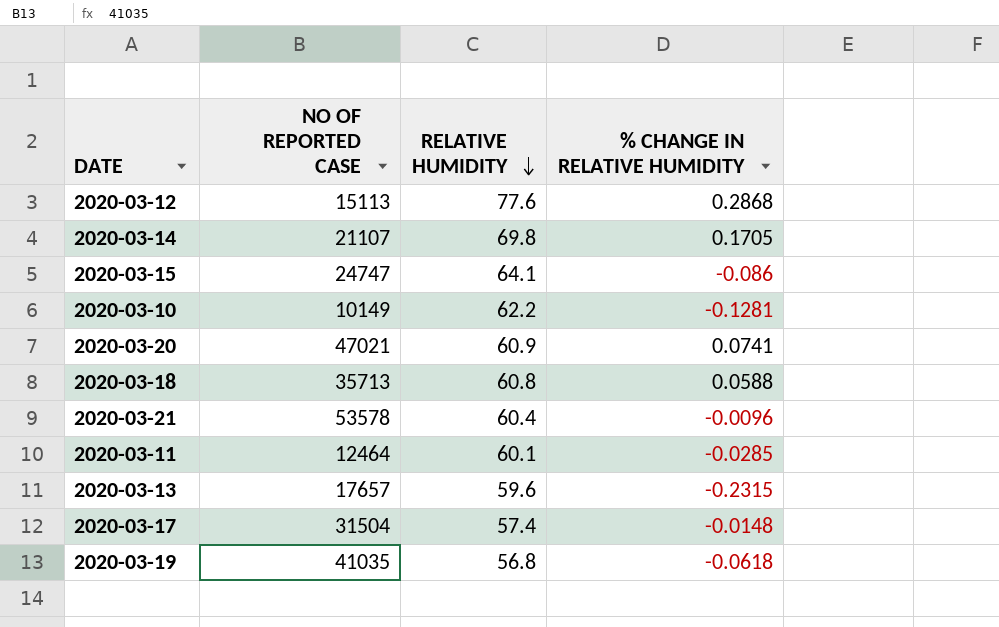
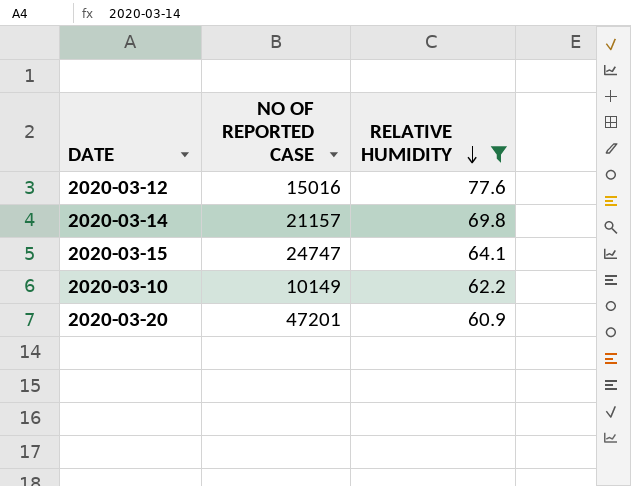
filter: none -> RELATIVE HUMIDITY >= 60.9
column % CHANGE IN RELATIVE HUMIDITY | position: 4 -> none
2020-03-12 | NO OF REPORTED CASE: 15113 -> 15016
2020-03-14 | NO OF REPORTED CASE: 21107 -> 21157
2020-03-20 | NO OF REPORTED CASE: 47021 -> 47201

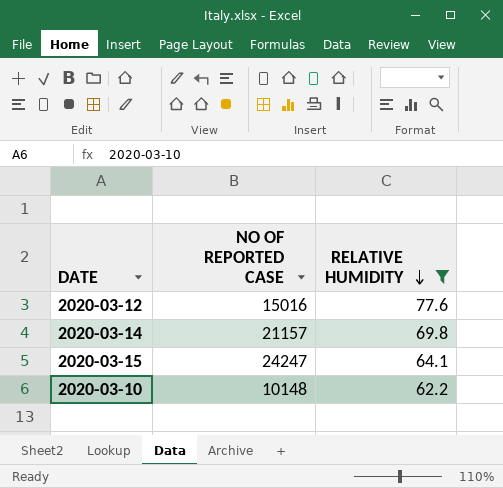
row 2020-03-20: 47201 | 60.9 -> none
2020-03-15 | NO OF REPORTED CASE: 24747 -> 24247
2020-03-10 | NO OF REPORTED CASE: 10149 -> 10148

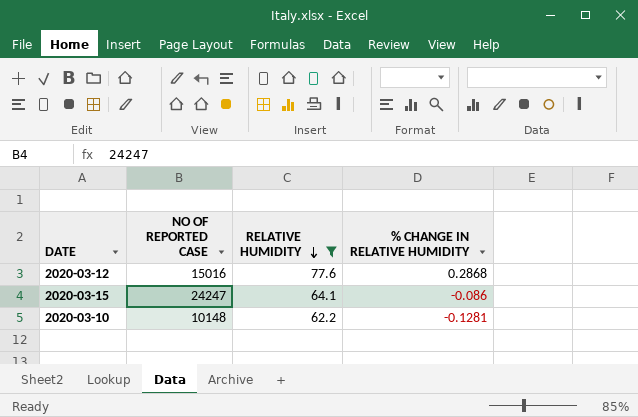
column % CHANGE IN RELATIVE HUMIDITY | position: none -> 4
row 2020-03-14: 21157 | 69.8 -> none

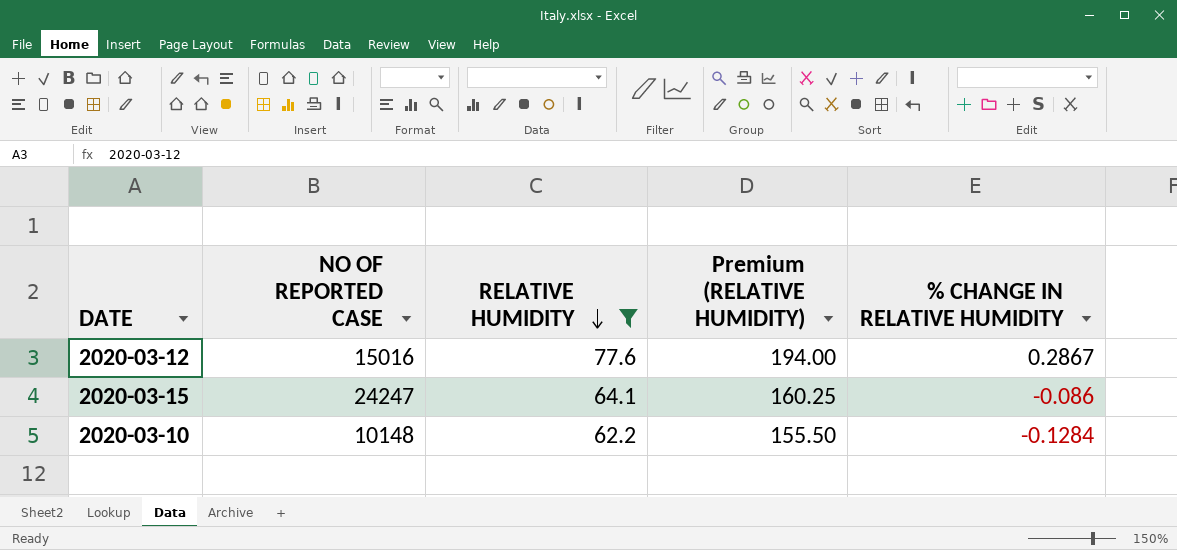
column Premium (RELATIVE HUMIDITY) | formula: none -> [RELATIVE HUMIDITY] * 2.5
2020-03-12 | % CHANGE IN RELATIVE HUMIDITY: 0.2868 -> 0.2867
2020-03-10 | % CHANGE IN RELATIVE HUMIDITY: -0.1281 -> -0.1284

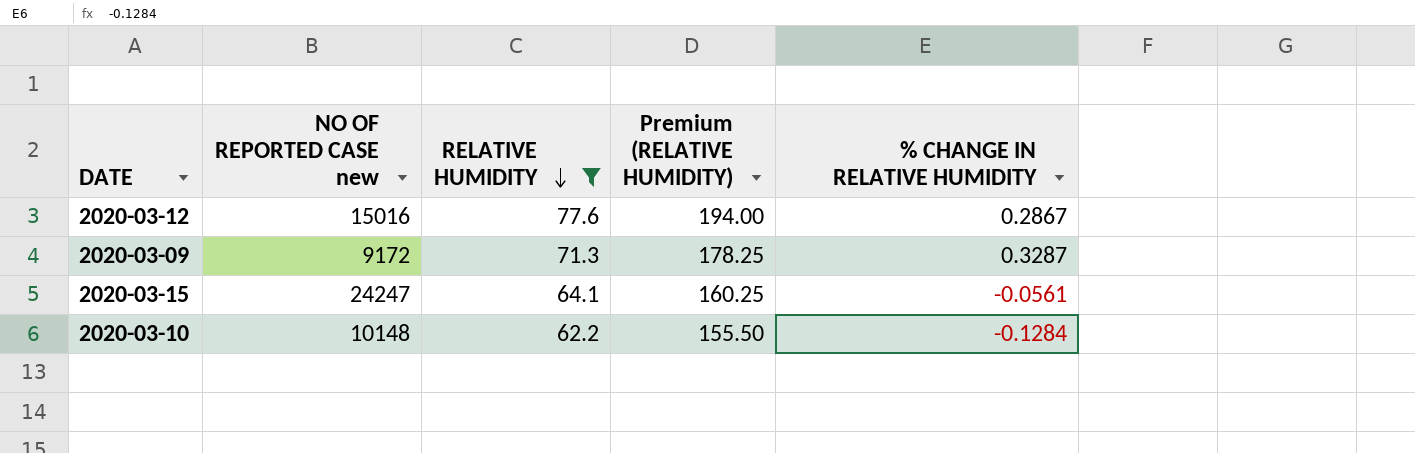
column name: NO OF REPORTED CASE -> NO OF REPORTED CASE new
row 2020-03-09: none -> 9172 | 71.3 | 178.25 | 0.3287
2020-03-15 | % CHANGE IN RELATIVE HUMIDITY: -0.086 -> -0.0561

